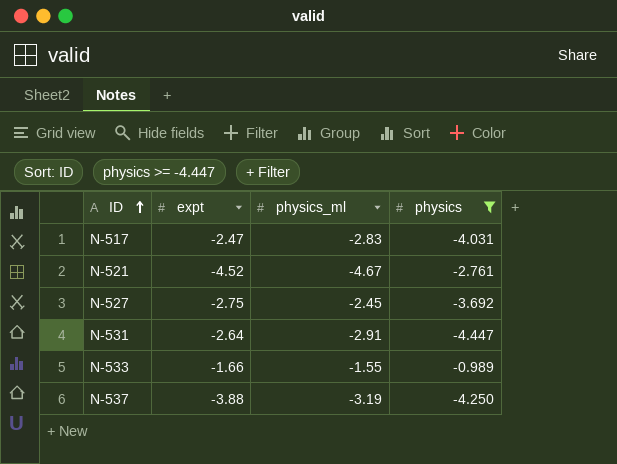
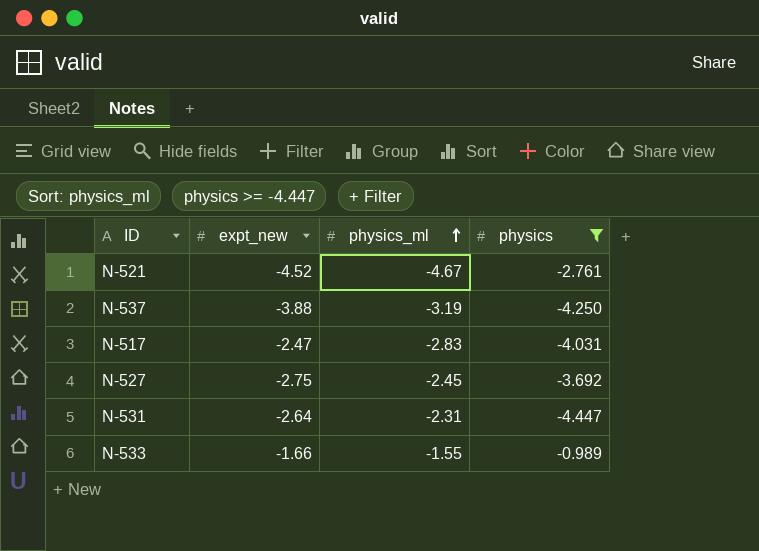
row order: ID ascending -> physics_ml ascending
column name: expt -> expt_new
N-531 | physics_ml: -2.91 -> -2.31

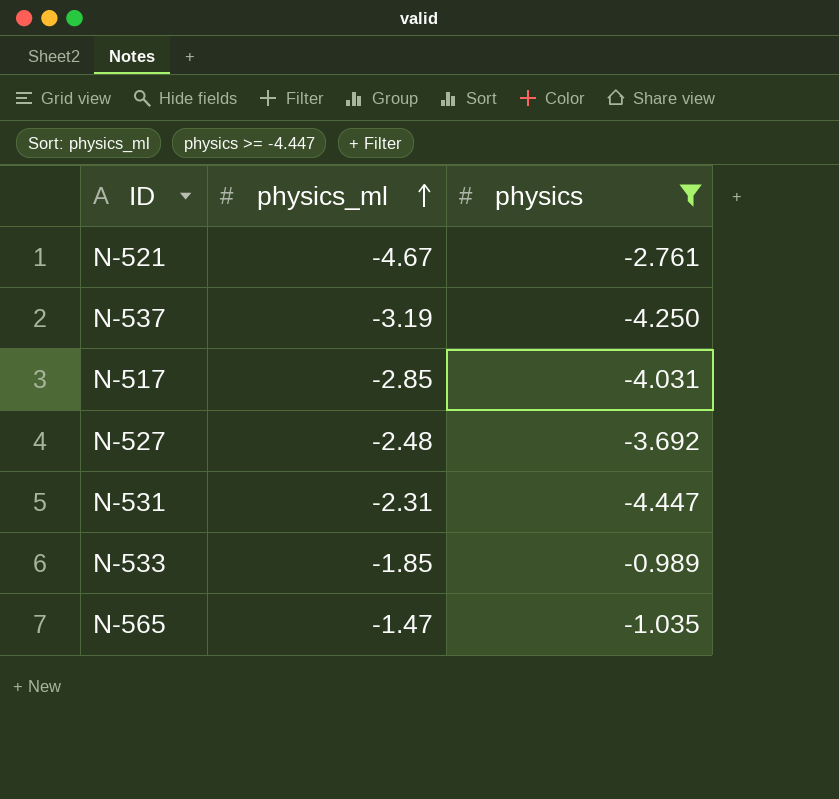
column expt_new | position: 2 -> none
N-517 | physics_ml: -2.83 -> -2.85
N-527 | physics_ml: -2.45 -> -2.48
N-533 | physics_ml: -1.55 -> -1.85
row N-565: none -> -1.47 | -1.035

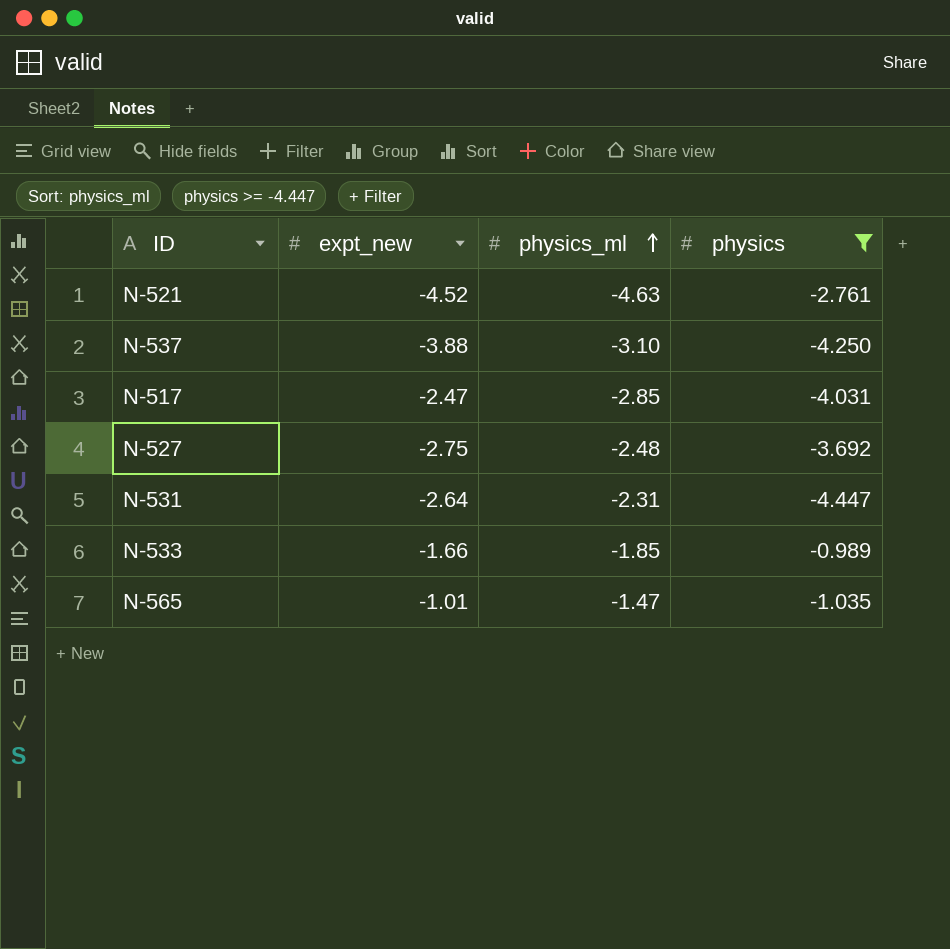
column expt_new | position: none -> 2
N-521 | physics_ml: -4.67 -> -4.63
N-537 | physics_ml: -3.19 -> -3.10

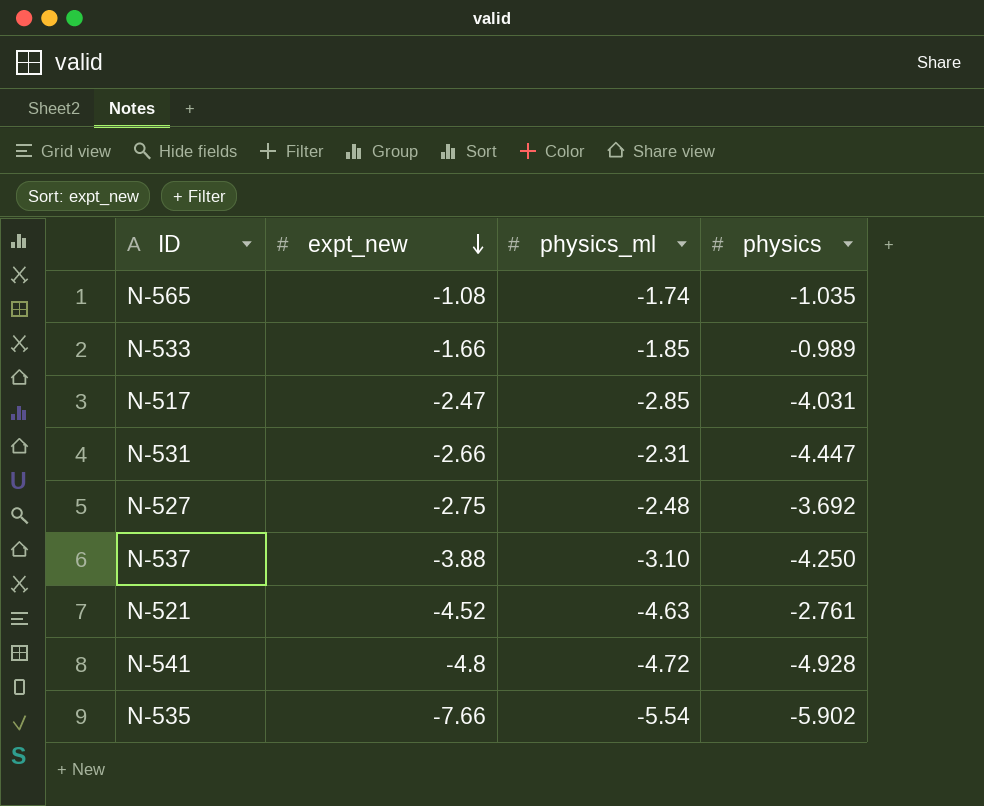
filter: physics >= -4.447 -> none
row order: physics_ml ascending -> expt_new descending
N-565 | expt_new: -1.01 -> -1.08
N-565 | physics_ml: -1.47 -> -1.74
N-531 | expt_new: -2.64 -> -2.66

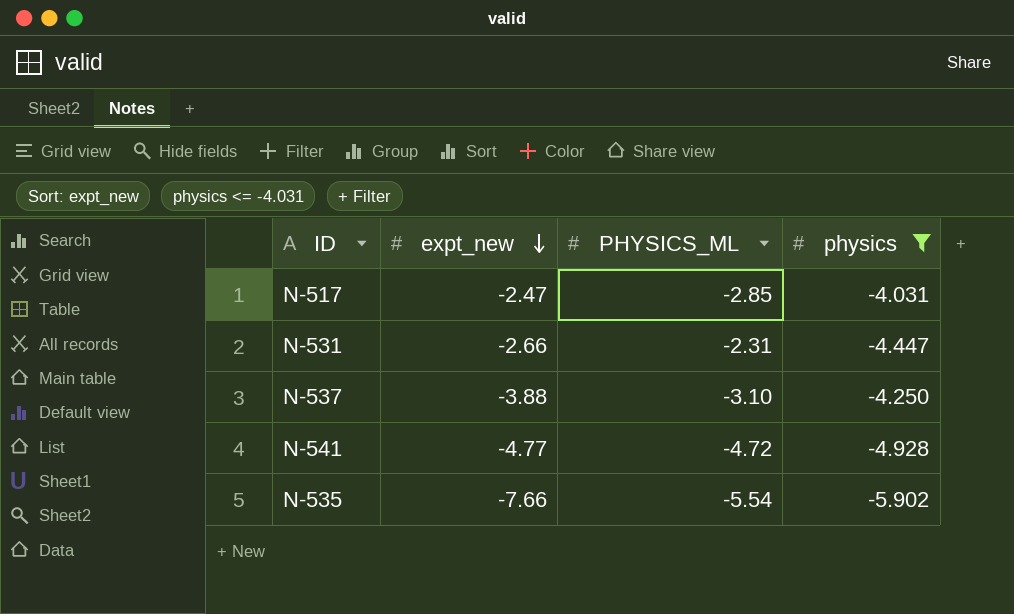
filter: none -> physics <= -4.031
column name: physics_ml -> PHYSICS_ML
N-541 | expt_new: -4.8 -> -4.77

